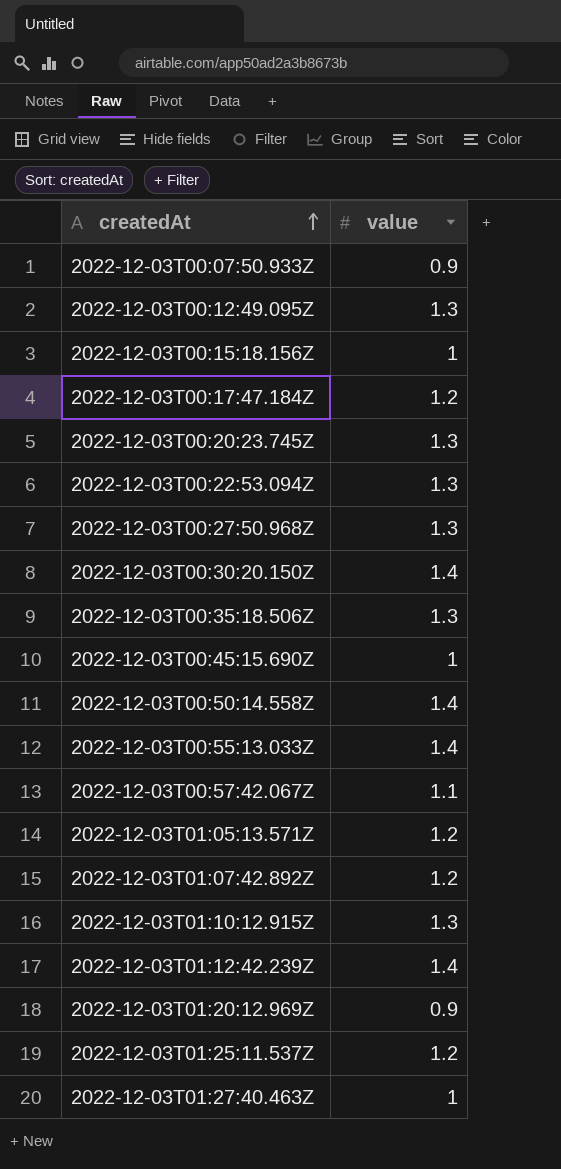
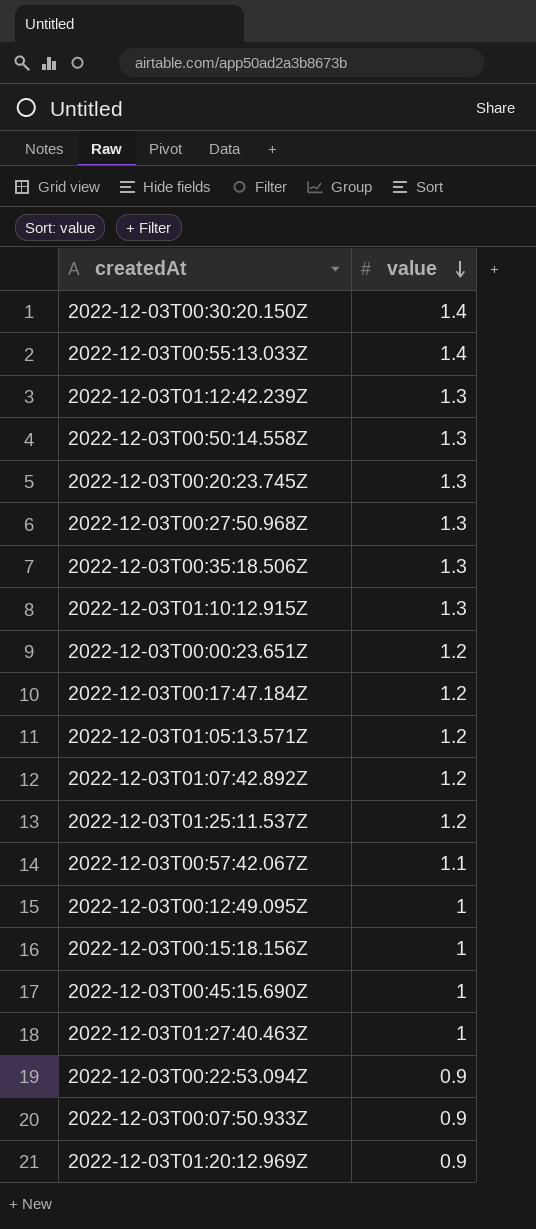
row order: createdAt ascending -> value descending
2022-12-03T01:12:42.239Z | value: 1.4 -> 1.3
2022-12-03T00:50:14.558Z | value: 1.4 -> 1.3
row 2022-12-03T00:00:23.651Z: none -> 1.2
2022-12-03T00:12:49.095Z | value: 1.3 -> 1
2022-12-03T00:22:53.094Z | value: 1.3 -> 0.9

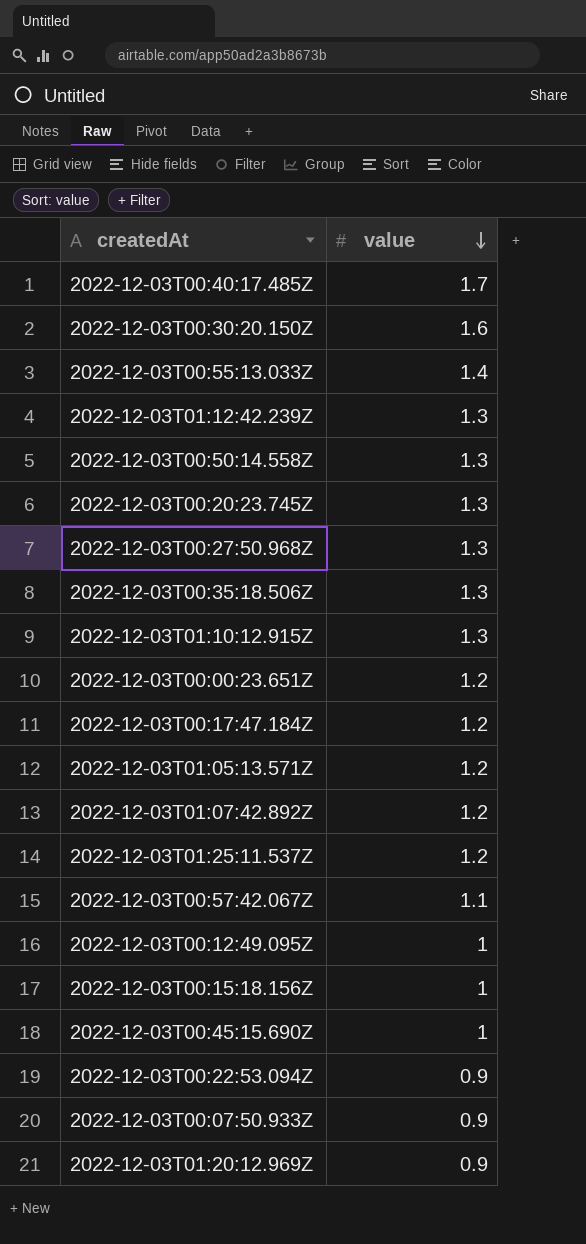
row 2022-12-03T01:27:40.463Z: 1 -> none
row 2022-12-03T00:40:17.485Z: none -> 1.7
2022-12-03T00:30:20.150Z | value: 1.4 -> 1.6

